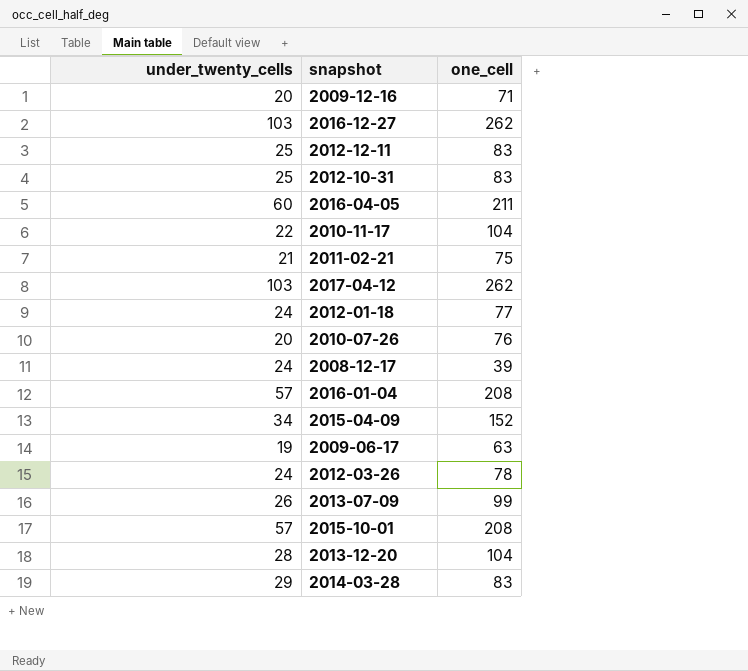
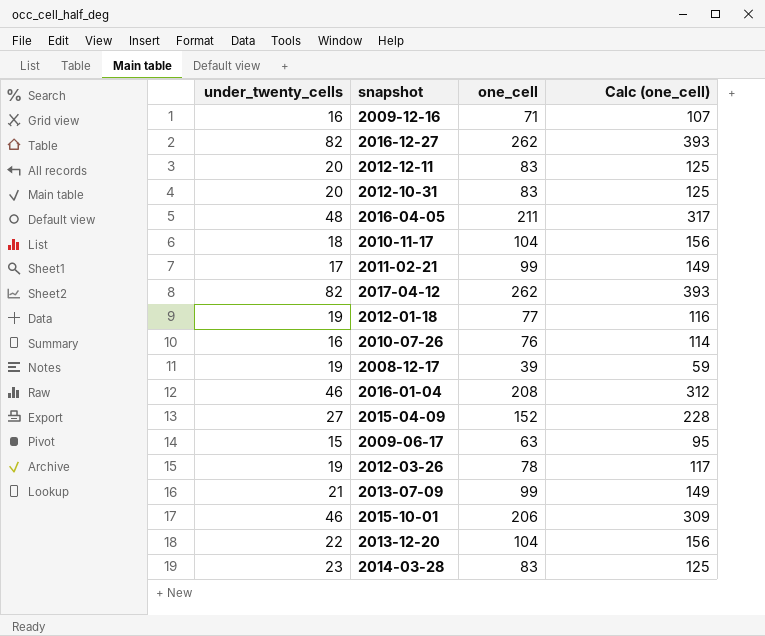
column Calc (one_cell) | formula: none -> [one_cell] * 1.5
2009-12-16 | under_twenty_cells: 20 -> 16
2016-12-27 | under_twenty_cells: 103 -> 82
2012-12-11 | under_twenty_cells: 25 -> 20
2012-10-31 | under_twenty_cells: 25 -> 20
2016-04-05 | under_twenty_cells: 60 -> 48
2010-11-17 | under_twenty_cells: 22 -> 18
2011-02-21 | under_twenty_cells: 21 -> 17
2011-02-21 | one_cell: 75 -> 99
2017-04-12 | under_twenty_cells: 103 -> 82
2012-01-18 | under_twenty_cells: 24 -> 19
2010-07-26 | under_twenty_cells: 20 -> 16
2008-12-17 | under_twenty_cells: 24 -> 19
2016-01-04 | under_twenty_cells: 57 -> 46
2015-04-09 | under_twenty_cells: 34 -> 27
2009-06-17 | under_twenty_cells: 19 -> 15
2012-03-26 | under_twenty_cells: 24 -> 19
2013-07-09 | under_twenty_cells: 26 -> 21
2015-10-01 | under_twenty_cells: 57 -> 46
2015-10-01 | one_cell: 208 -> 206
2013-12-20 | under_twenty_cells: 28 -> 22
2014-03-28 | under_twenty_cells: 29 -> 23

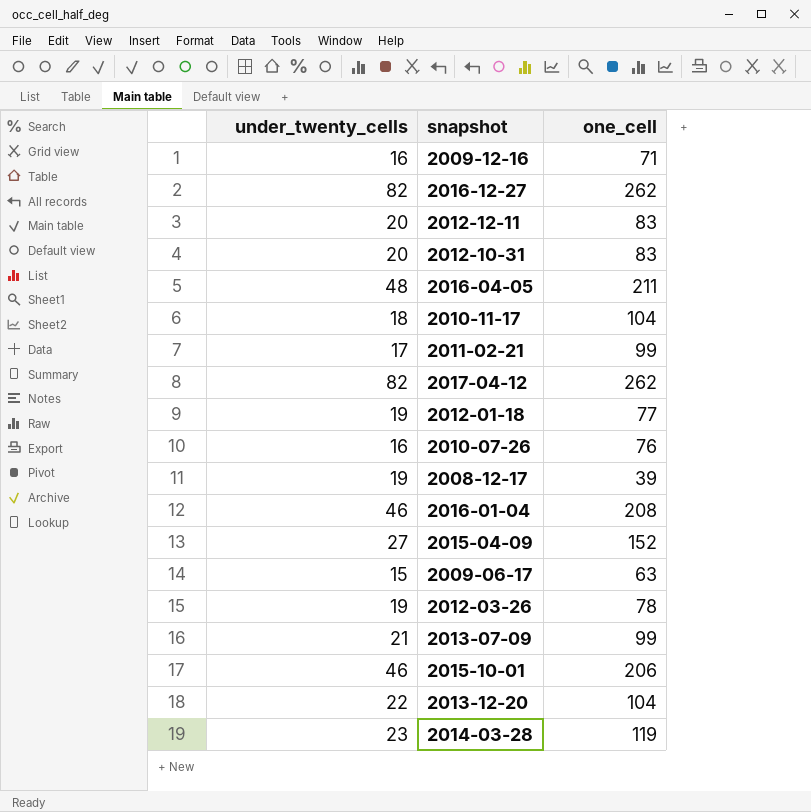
column Calc (one_cell) | formula: [one_cell] * 1.5 -> none
2014-03-28 | one_cell: 83 -> 119

